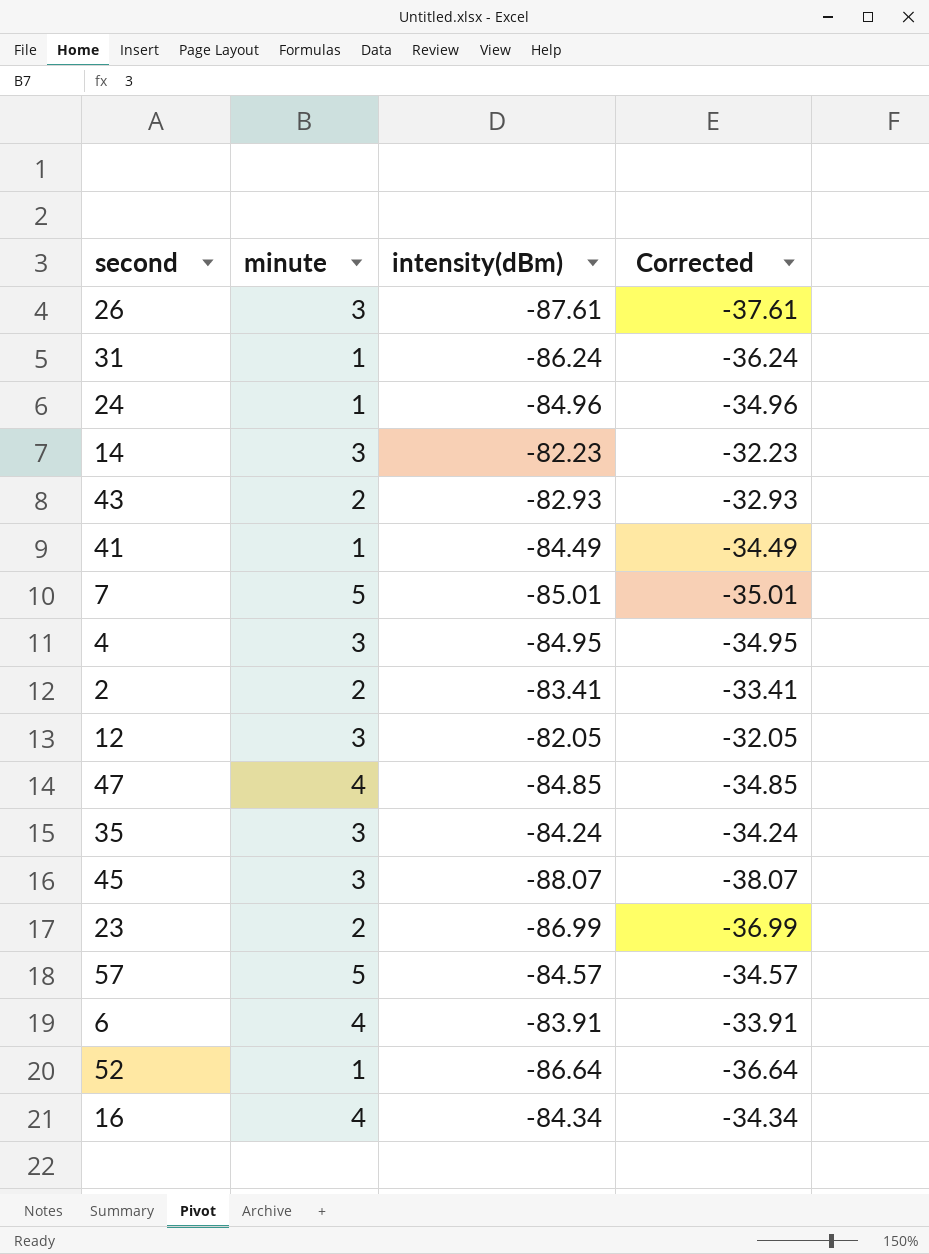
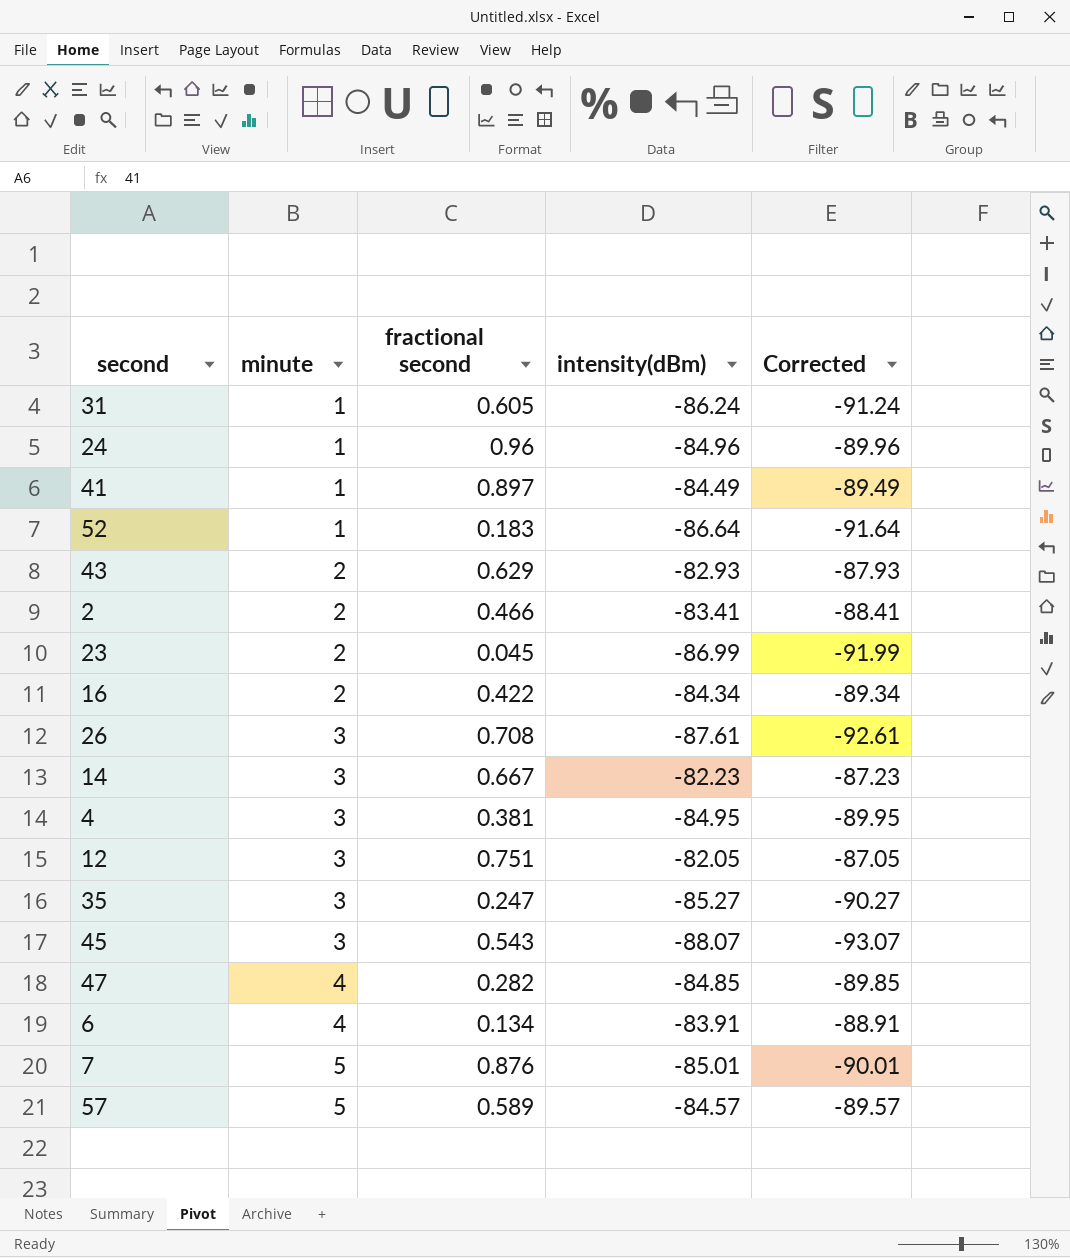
row order: none -> minute ascending
column fractional second | position: none -> 3
column Corrected | formula: [intensity(dBm)] + 50 -> [intensity(dBm)] - 5
16 | minute: 4 -> 2
35 | intensity(dBm): -84.24 -> -85.27

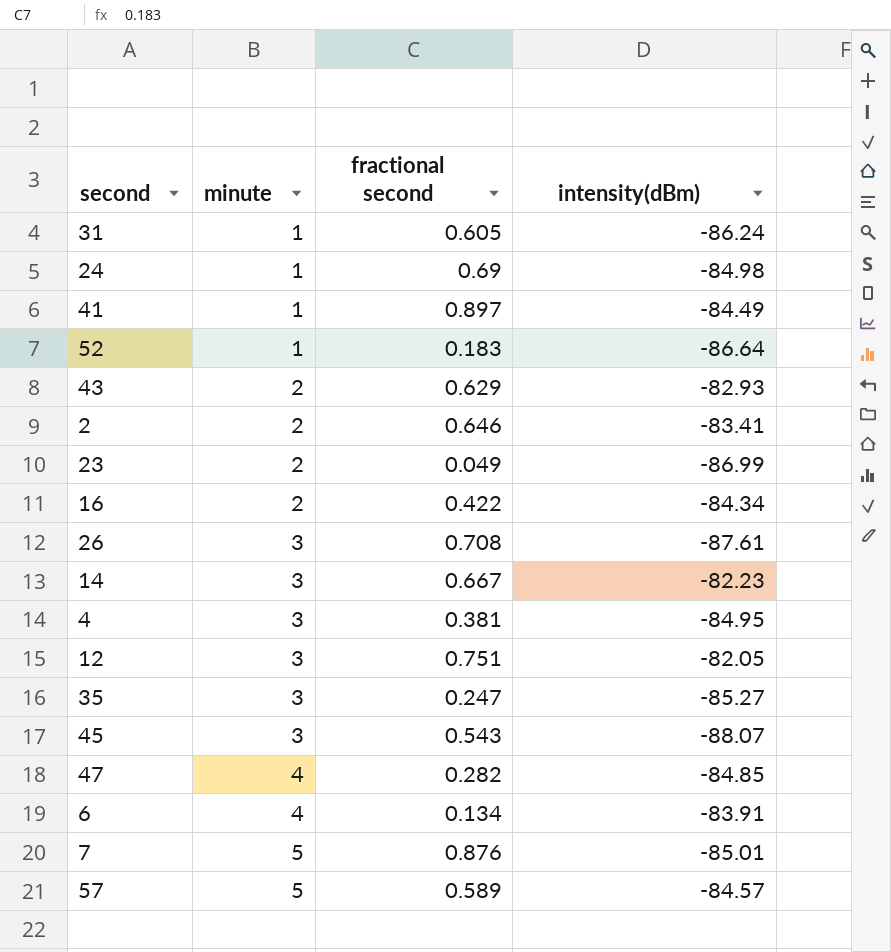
column Corrected | formula: [intensity(dBm)] - 5 -> none
24 | fractional second: 0.96 -> 0.69
24 | intensity(dBm): -84.96 -> -84.98
2 | fractional second: 0.466 -> 0.646
23 | fractional second: 0.045 -> 0.049

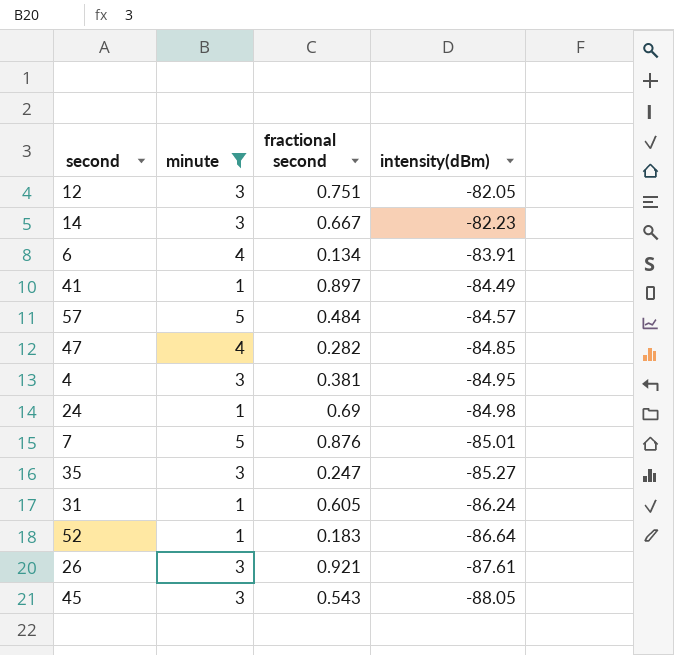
filter: none -> minute != 2
row order: minute ascending -> intensity(dBm) descending
57 | fractional second: 0.589 -> 0.484
26 | fractional second: 0.708 -> 0.921
45 | intensity(dBm): -88.07 -> -88.05

